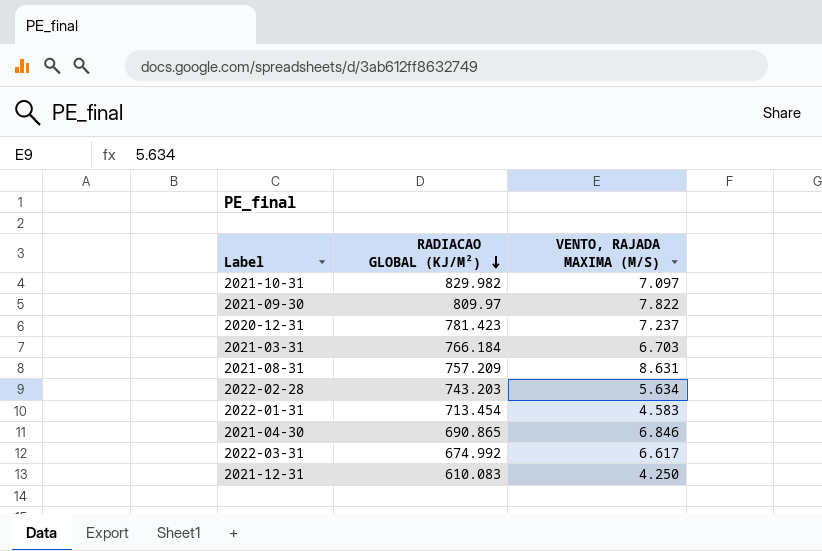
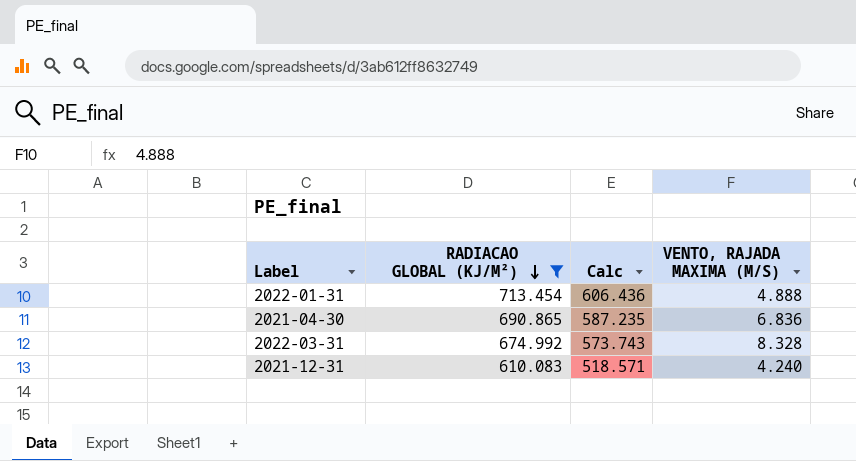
filter: none -> RADIACAO GLOBAL (KJ/M²) <= 713.454
column Calc | formula: none -> [RADIACAO GLOBAL (KJ/M²)] * 0.85
2022-01-31 | VENTO, RAJADA MAXIMA (M/S): 4.583 -> 4.888
2021-04-30 | VENTO, RAJADA MAXIMA (M/S): 6.846 -> 6.836
2022-03-31 | VENTO, RAJADA MAXIMA (M/S): 6.617 -> 8.328
2021-12-31 | VENTO, RAJADA MAXIMA (M/S): 4.250 -> 4.240

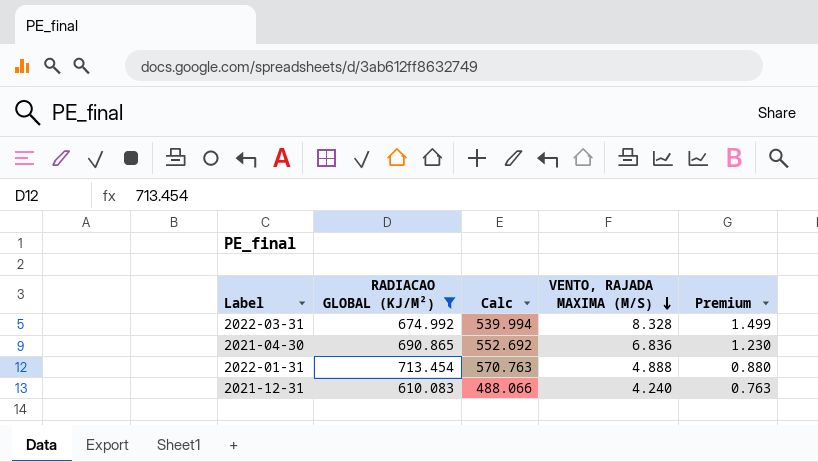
row order: RADIACAO GLOBAL (KJ/M²) descending -> VENTO, RAJADA MAXIMA (M/S) descending
column Calc | formula: [RADIACAO GLOBAL (KJ/M²)] * 0.85 -> [RADIACAO GLOBAL (KJ/M²)] * 0.8
column Premium | formula: none -> [VENTO, RAJADA MAXIMA (M/S)] * 0.18

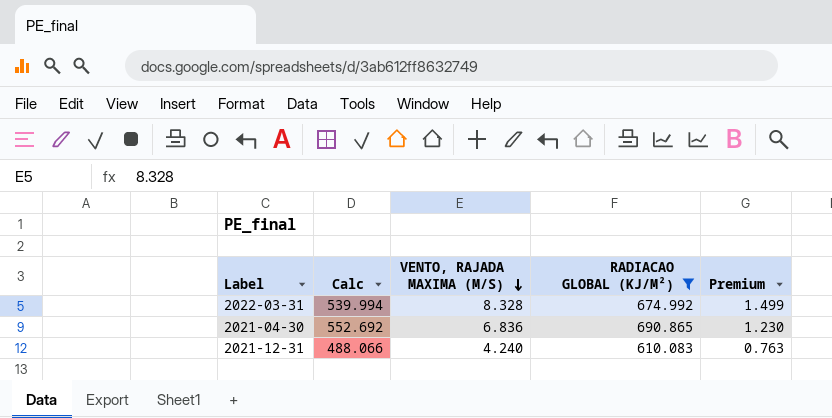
column RADIACAO GLOBAL (KJ/M²) | position: 2 -> 4
row 2022-01-31: 713.454 | 570.763 | 4.888 | 0.880 -> none

